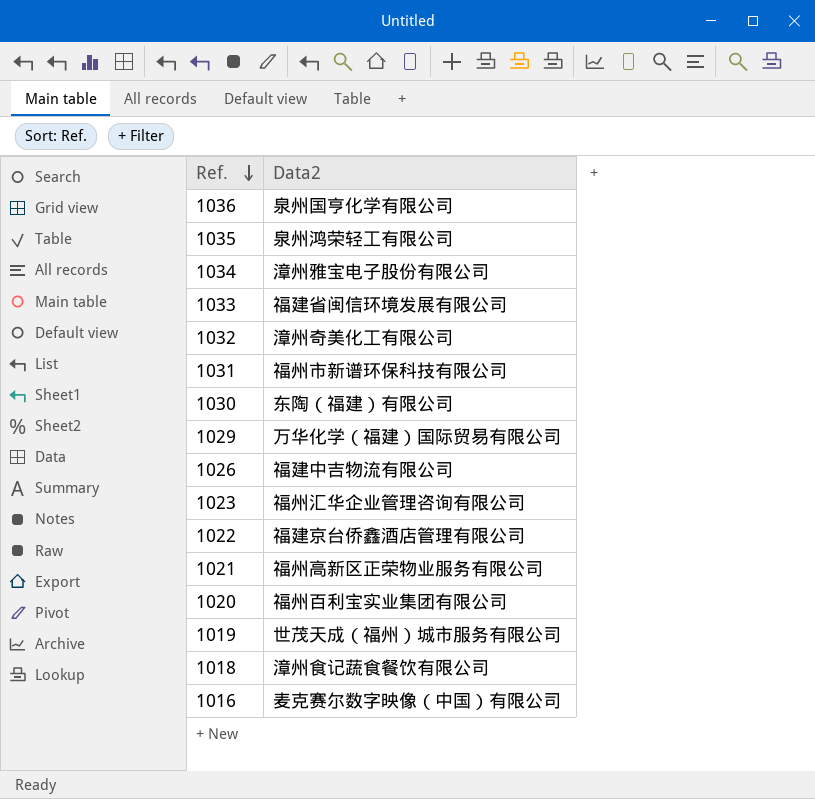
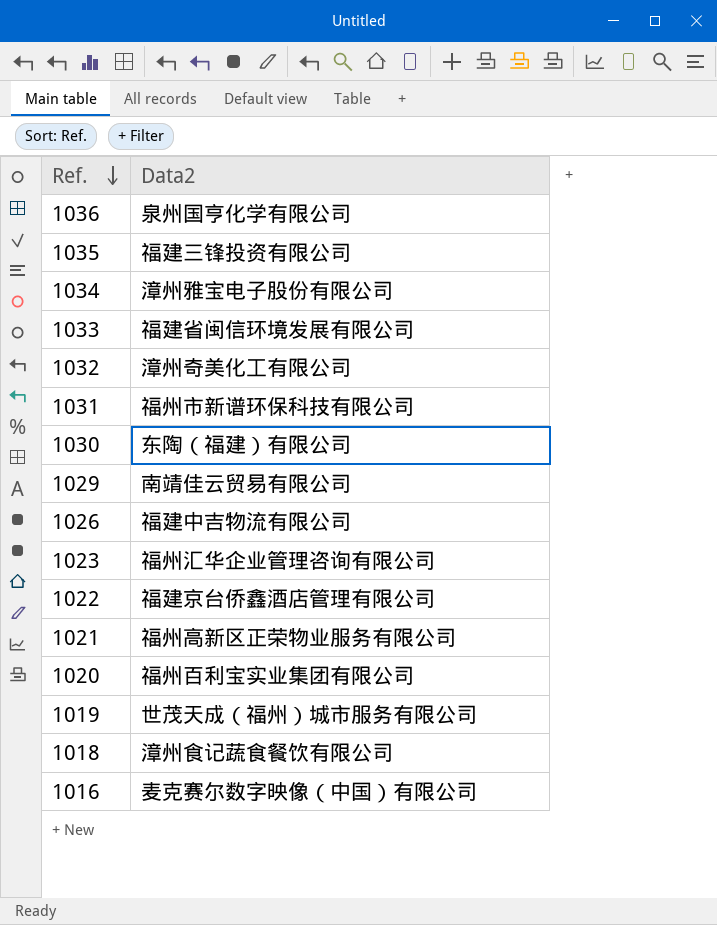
1035 | Data2: 泉州鸿荣轻工有限公司 -> 福建三锋投资有限公司
1029 | Data2: 万华化学（福建）国际贸易有限公司 -> 南靖佳云贸易有限公司

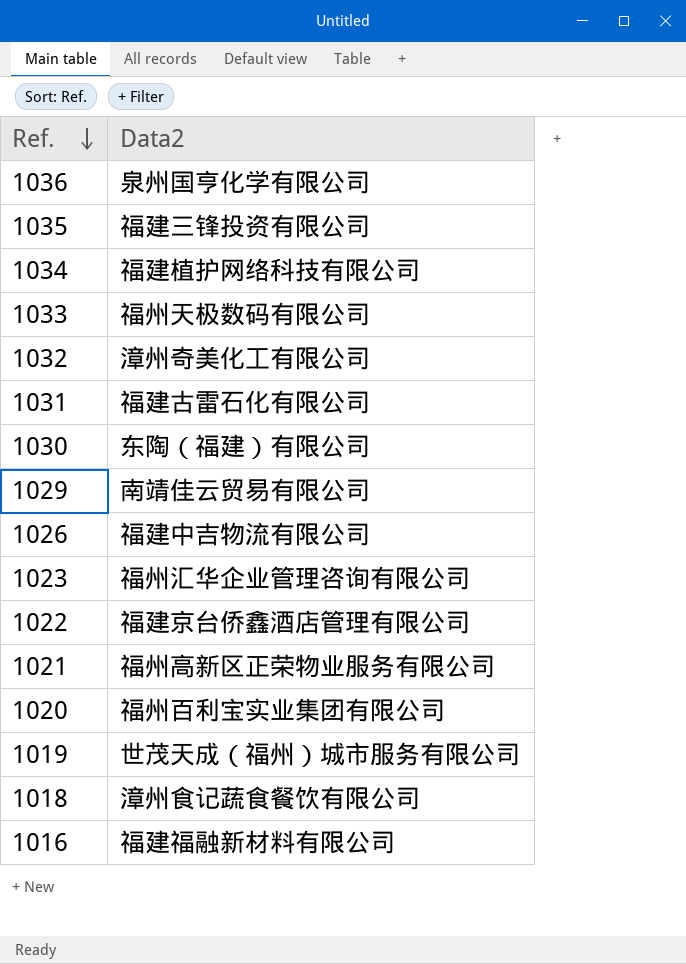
1034 | Data2: 漳州雅宝电子股份有限公司 -> 福建植护网络科技有限公司
1033 | Data2: 福建省闽信环境发展有限公司 -> 福州天极数码有限公司
1031 | Data2: 福州市新谱环保科技有限公司 -> 福建古雷石化有限公司
1016 | Data2: 麦克赛尔数字映像（中国）有限公司 -> 福建福融新材料有限公司

